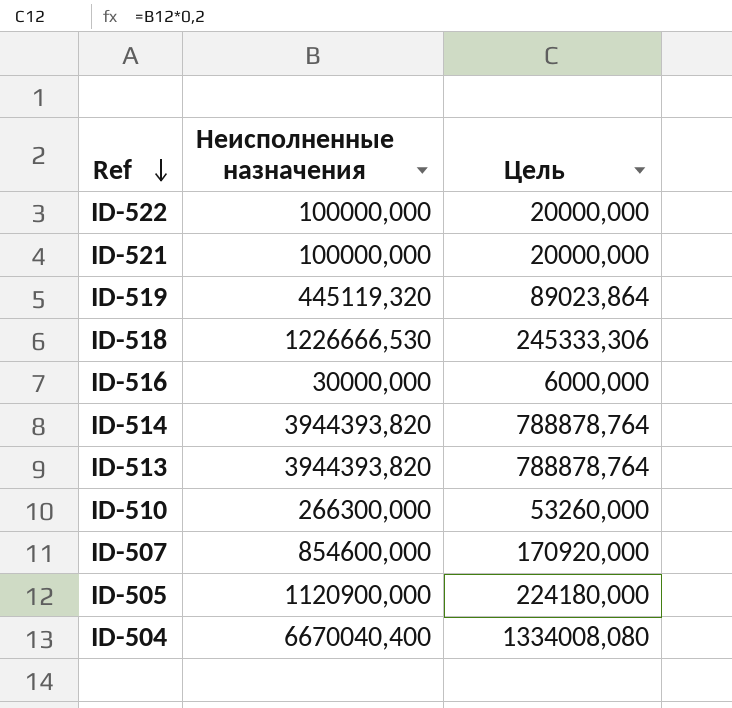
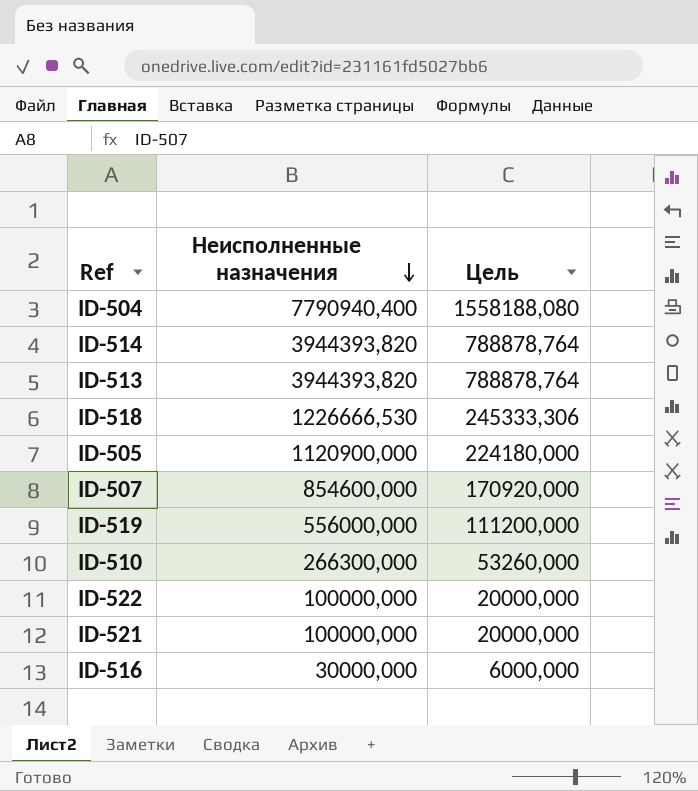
row order: Ref descending -> Неисполненные назначения descending
ID-504 | Неисполненные назначения: 6670040,400 -> 7790940,400
ID-504 | Цель: 1334008,080 -> 1558188,080
ID-519 | Неисполненные назначения: 445119,320 -> 556000,000
ID-519 | Цель: 89023,864 -> 111200,000

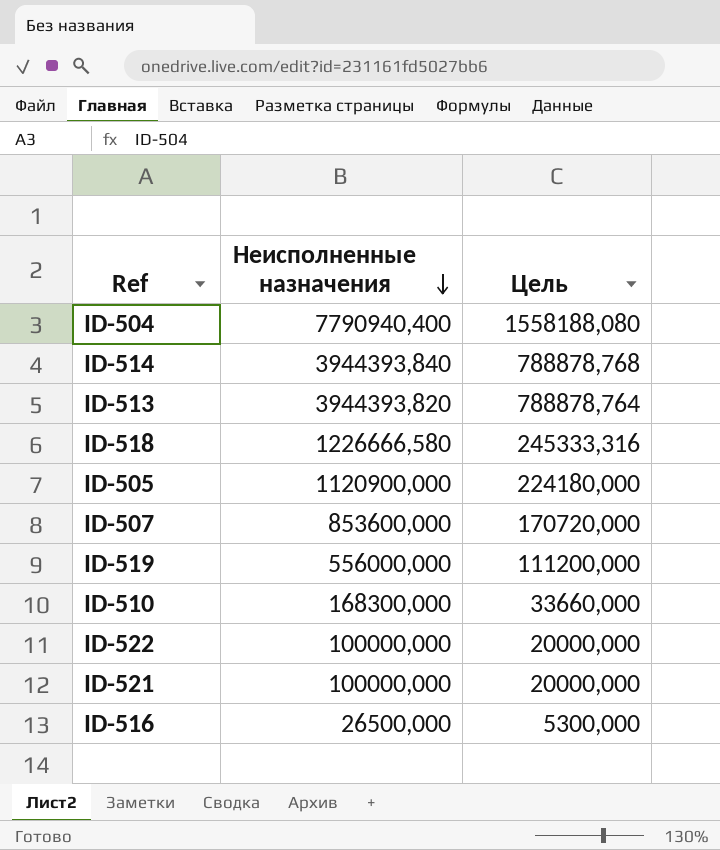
ID-514 | Неисполненные назначения: 3944393,820 -> 3944393,840
ID-514 | Цель: 788878,764 -> 788878,768
ID-518 | Неисполненные назначения: 1226666,530 -> 1226666,580
ID-518 | Цель: 245333,306 -> 245333,316
ID-507 | Неисполненные назначения: 854600,000 -> 853600,000
ID-507 | Цель: 170920,000 -> 170720,000
ID-510 | Неисполненные назначения: 266300,000 -> 168300,000
ID-510 | Цель: 53260,000 -> 33660,000
ID-516 | Неисполненные назначения: 30000,000 -> 26500,000
ID-516 | Цель: 6000,000 -> 5300,000

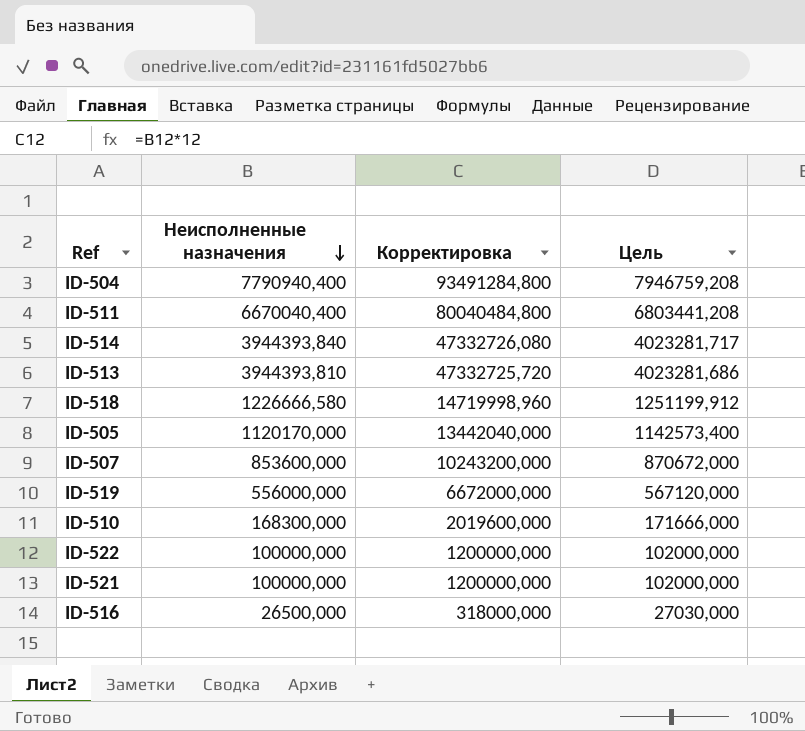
column Корректировка | formula: none -> [Неисполненные назначения] * 12
column Цель | formula: [Неисполненные назначения] * 0,2 -> [Неисполненные назначения] * 1,02
row ID-511: none -> 6670040,400 | 80040484,800 | 6803441,208
ID-513 | Неисполненные назначения: 3944393,820 -> 3944393,810
ID-505 | Неисполненные назначения: 1120900,000 -> 1120170,000

